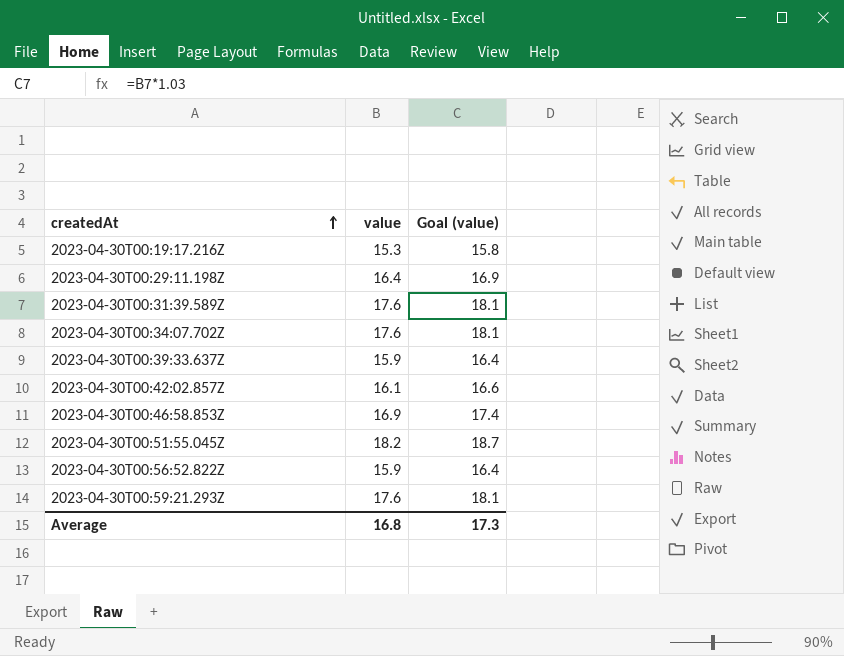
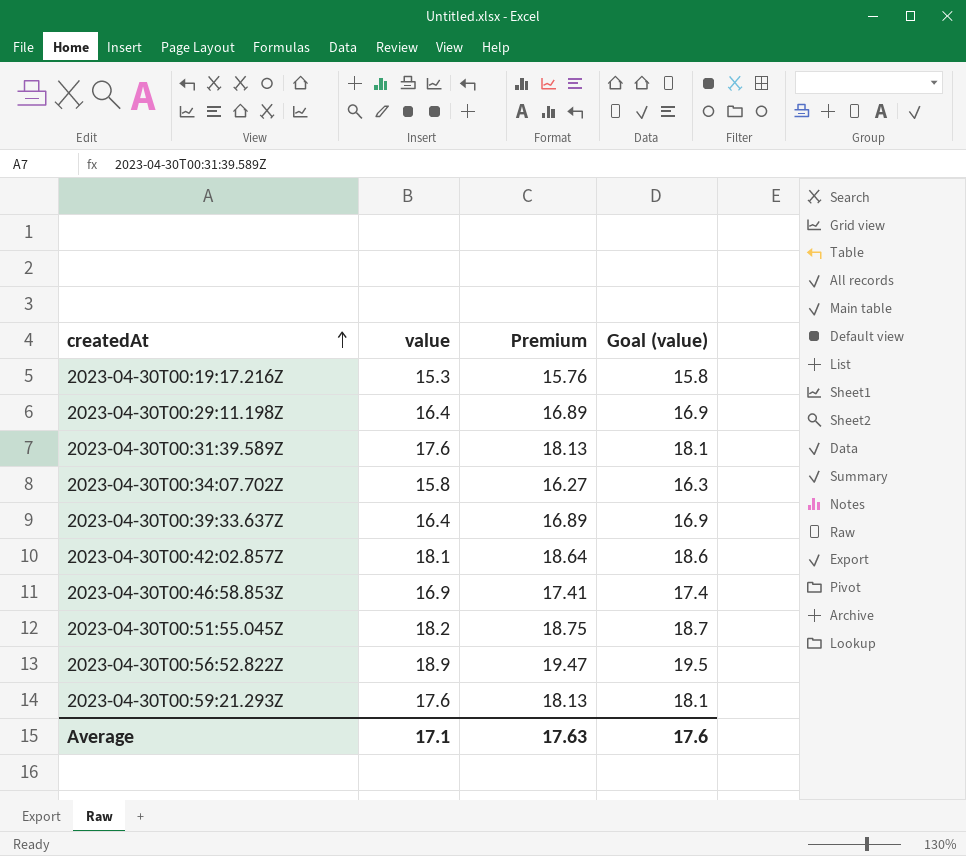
column Premium | formula: none -> [value] * 1.03
2023-04-30T00:34:07.702Z | value: 17.6 -> 15.8
2023-04-30T00:34:07.702Z | Goal (value): 18.1 -> 16.3
2023-04-30T00:39:33.637Z | value: 15.9 -> 16.4
2023-04-30T00:39:33.637Z | Goal (value): 16.4 -> 16.9
2023-04-30T00:42:02.857Z | value: 16.1 -> 18.1
2023-04-30T00:42:02.857Z | Goal (value): 16.6 -> 18.6
2023-04-30T00:56:52.822Z | value: 15.9 -> 18.9
2023-04-30T00:56:52.822Z | Goal (value): 16.4 -> 19.5
Average | value: 16.8 -> 17.1
Average | Goal (value): 17.3 -> 17.6

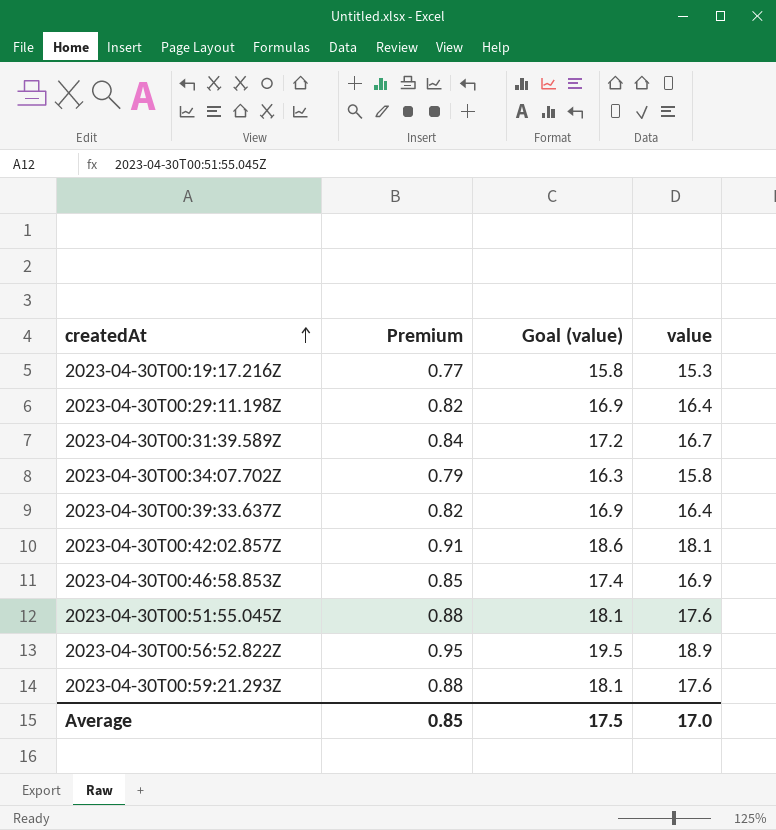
column Premium | formula: [value] * 1.03 -> [value] * 0.05
column value | position: 2 -> 4
2023-04-30T00:31:39.589Z | Goal (value): 18.1 -> 17.2
2023-04-30T00:31:39.589Z | value: 17.6 -> 16.7
2023-04-30T00:51:55.045Z | Goal (value): 18.7 -> 18.1
2023-04-30T00:51:55.045Z | value: 18.2 -> 17.6
Average | Premium: 17.63 -> 0.85
Average | Goal (value): 17.6 -> 17.5
Average | value: 17.1 -> 17.0

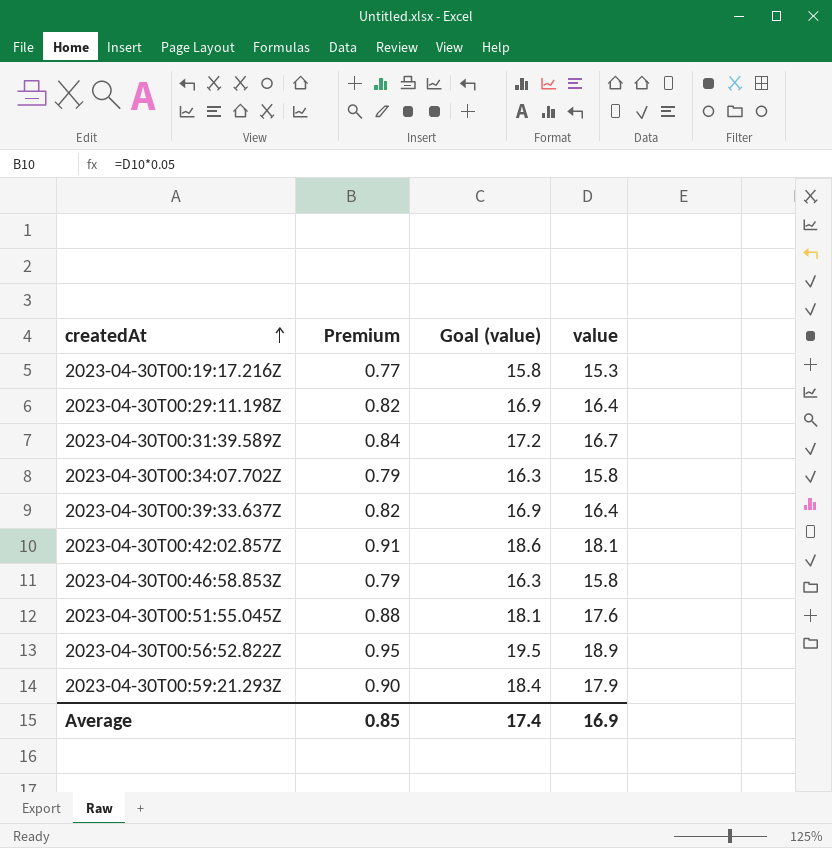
2023-04-30T00:46:58.853Z | Premium: 0.85 -> 0.79
2023-04-30T00:46:58.853Z | Goal (value): 17.4 -> 16.3
2023-04-30T00:46:58.853Z | value: 16.9 -> 15.8
2023-04-30T00:59:21.293Z | Premium: 0.88 -> 0.90
2023-04-30T00:59:21.293Z | Goal (value): 18.1 -> 18.4
2023-04-30T00:59:21.293Z | value: 17.6 -> 17.9
Average | Goal (value): 17.5 -> 17.4
Average | value: 17.0 -> 16.9

